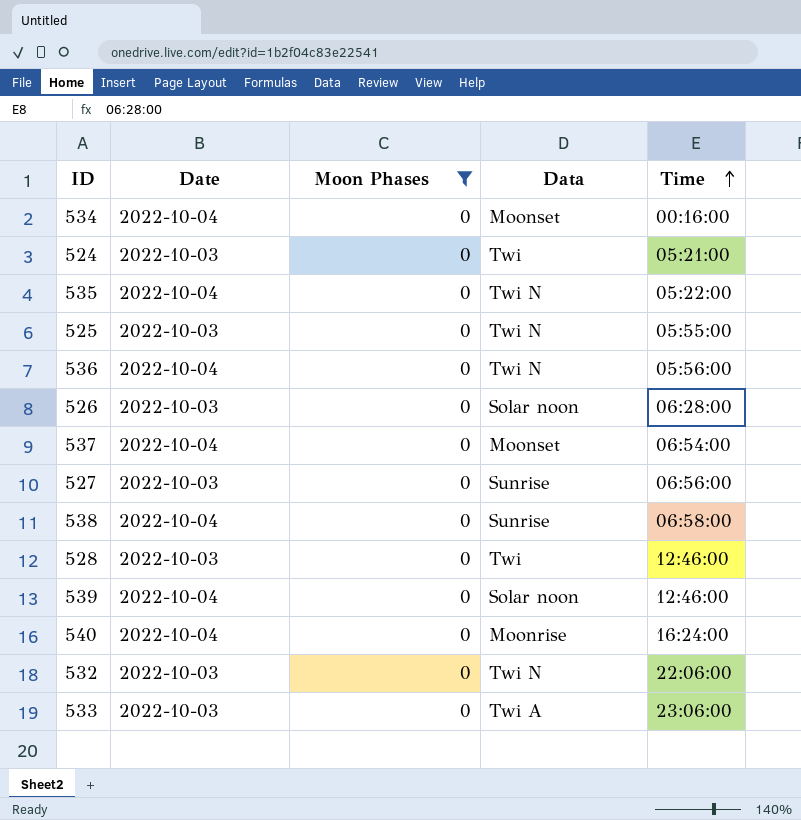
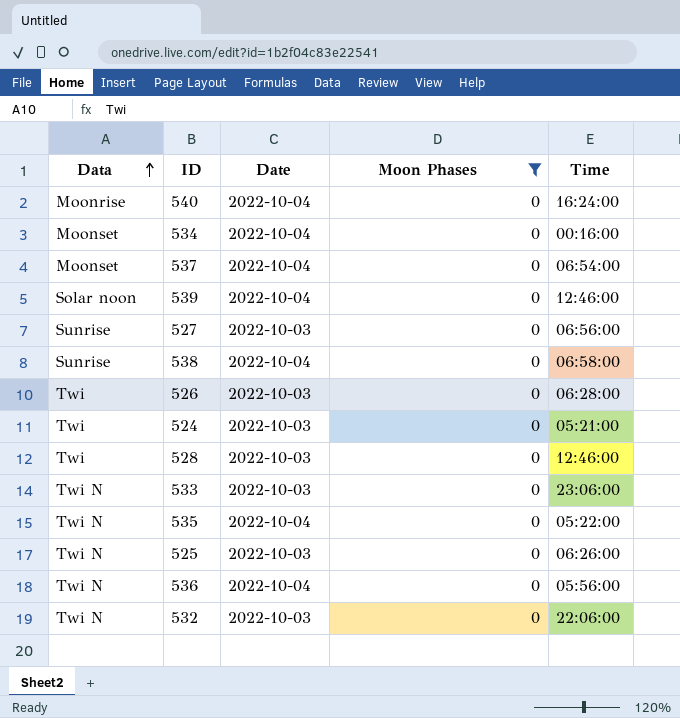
row order: Time ascending -> Data ascending
column Data | position: 4 -> 1
526 | Data: Solar noon -> Twi
533 | Data: Twi A -> Twi N
525 | Time: 05:55:00 -> 06:26:00

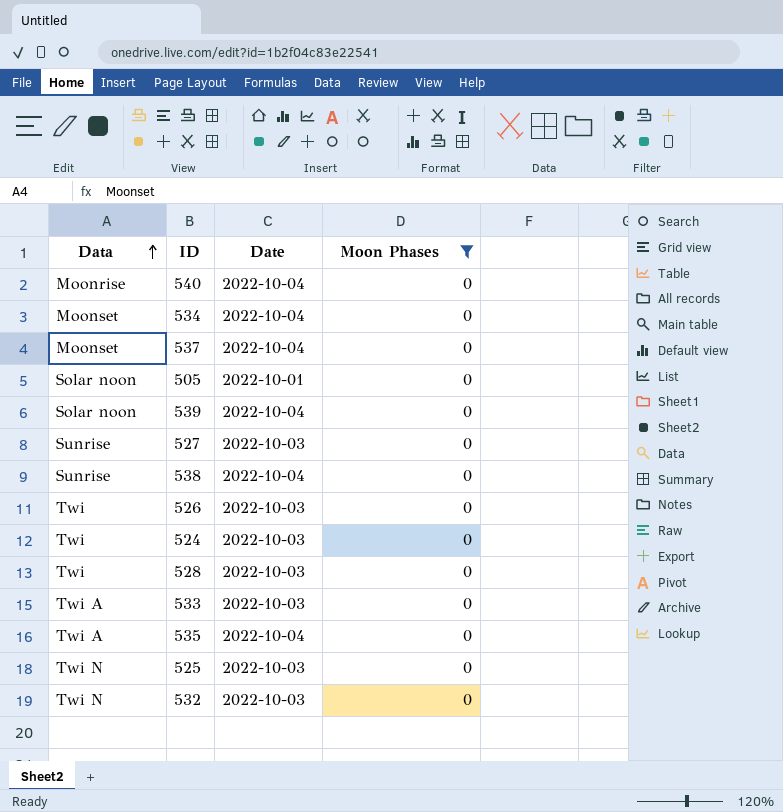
column Time | position: 5 -> none
row 536: Twi N | 2022-10-04 | 0 | 05:56:00 -> none
row 505: none -> Solar noon | 2022-10-01 | 0
533 | Data: Twi N -> Twi A
535 | Data: Twi N -> Twi A

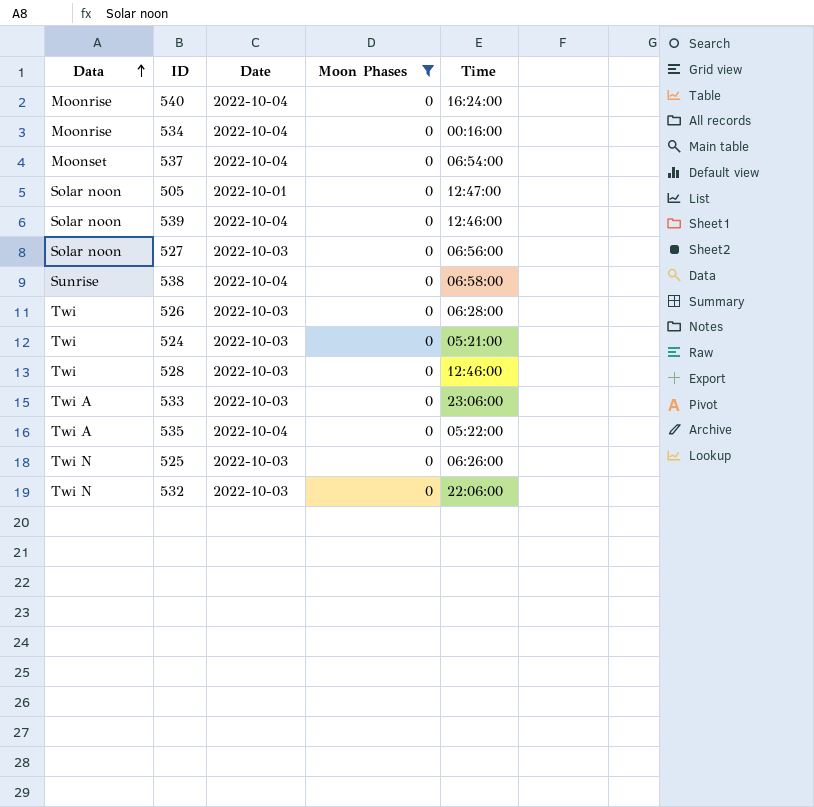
column Time | position: none -> 5
534 | Data: Moonset -> Moonrise
527 | Data: Sunrise -> Solar noon

